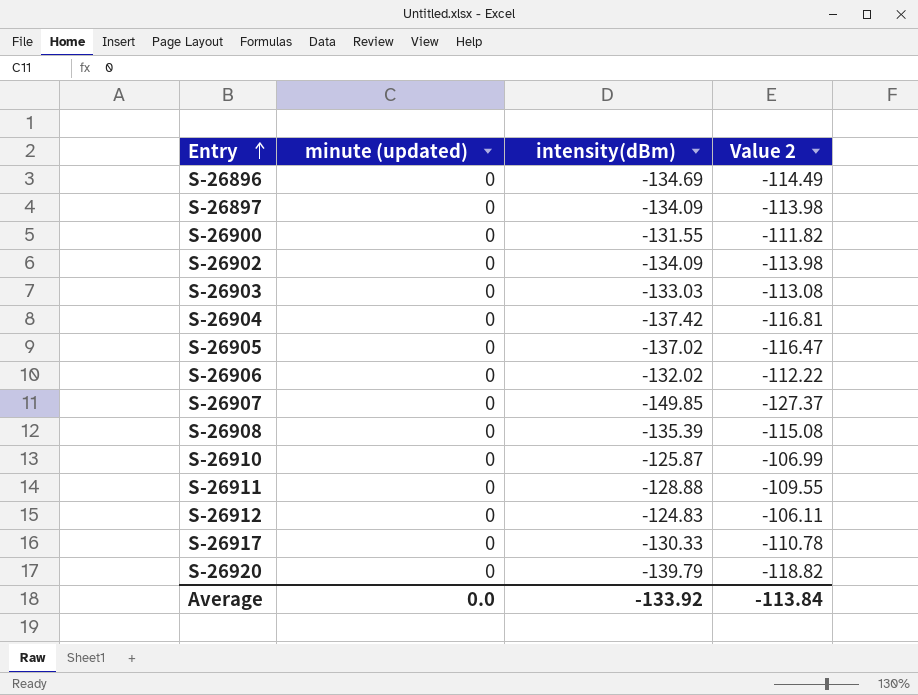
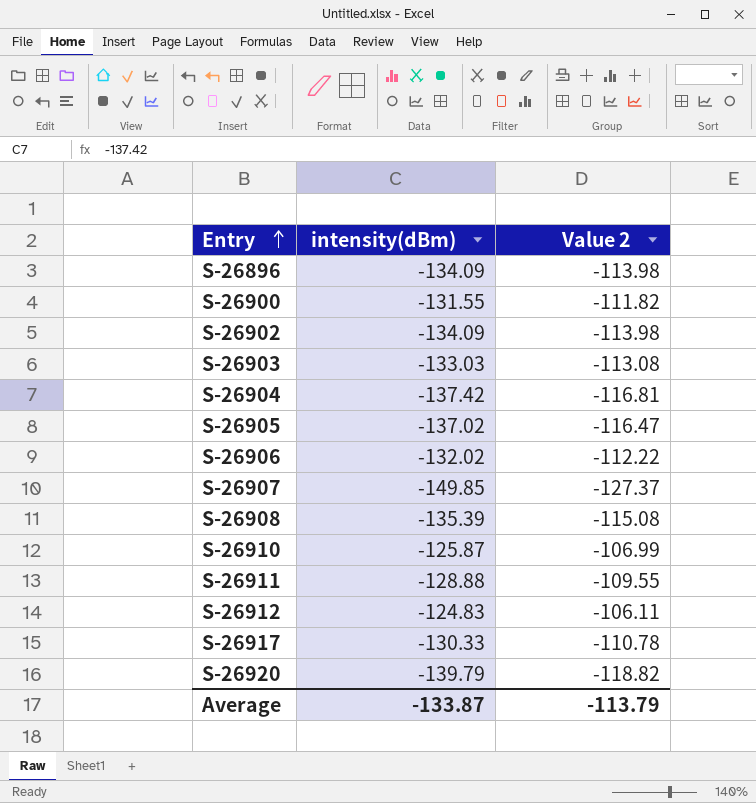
column minute (updated) | position: 2 -> none
row S-26897: 0 | -134.09 | -113.98 -> none
S-26896 | intensity(dBm): -134.69 -> -134.09
S-26896 | Value 2: -114.49 -> -113.98
Average | intensity(dBm): -133.92 -> -133.87
Average | Value 2: -113.84 -> -113.79

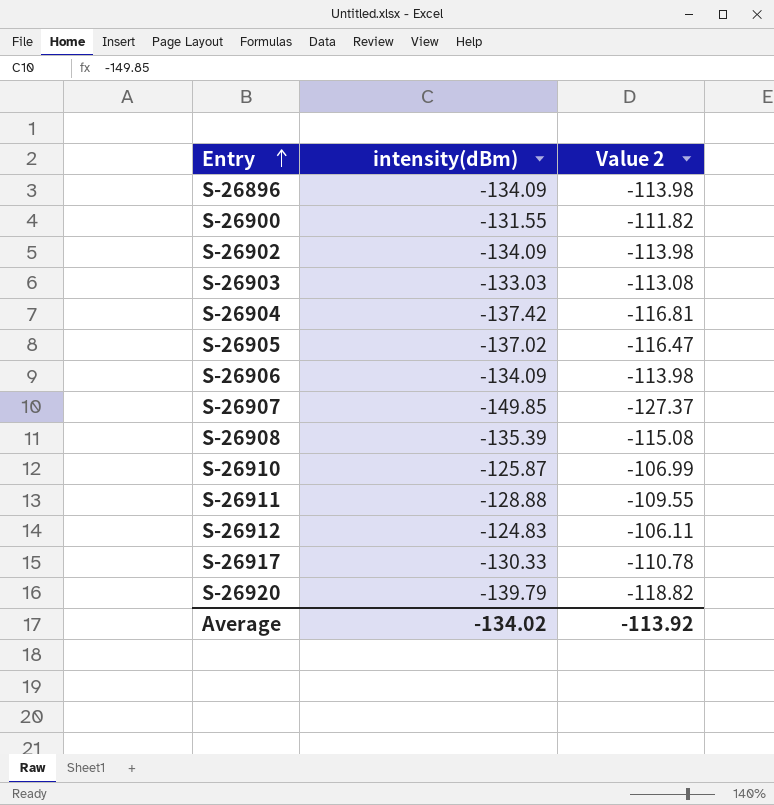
S-26906 | intensity(dBm): -132.02 -> -134.09
S-26906 | Value 2: -112.22 -> -113.98
Average | intensity(dBm): -133.87 -> -134.02
Average | Value 2: -113.79 -> -113.92

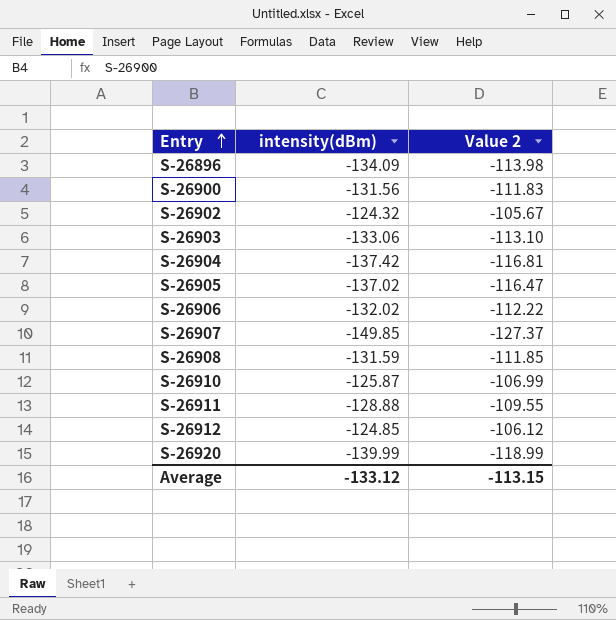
row S-26917: -130.33 | -110.78 -> none
S-26900 | intensity(dBm): -131.55 -> -131.56
S-26900 | Value 2: -111.82 -> -111.83
S-26902 | intensity(dBm): -134.09 -> -124.32
S-26902 | Value 2: -113.98 -> -105.67
S-26903 | intensity(dBm): -133.03 -> -133.06
S-26903 | Value 2: -113.08 -> -113.10
S-26906 | intensity(dBm): -134.09 -> -132.02
S-26906 | Value 2: -113.98 -> -112.22
S-26908 | intensity(dBm): -135.39 -> -131.59
S-26908 | Value 2: -115.08 -> -111.85
S-26912 | intensity(dBm): -124.83 -> -124.85
S-26912 | Value 2: -106.11 -> -106.12
S-26920 | intensity(dBm): -139.79 -> -139.99
S-26920 | Value 2: -118.82 -> -118.99
Average | intensity(dBm): -134.02 -> -133.12
Average | Value 2: -113.92 -> -113.15

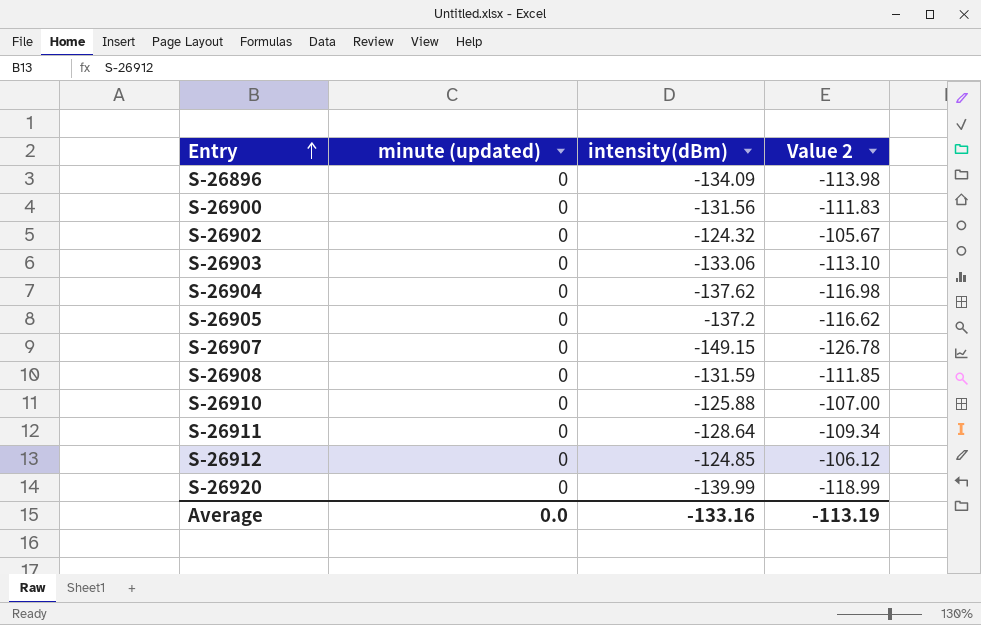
column minute (updated) | position: none -> 2
row S-26906: -132.02 | -112.22 -> none
S-26904 | intensity(dBm): -137.42 -> -137.62
S-26904 | Value 2: -116.81 -> -116.98
S-26905 | intensity(dBm): -137.02 -> -137.2
S-26905 | Value 2: -116.47 -> -116.62
S-26907 | intensity(dBm): -149.85 -> -149.15
S-26907 | Value 2: -127.37 -> -126.78
S-26910 | intensity(dBm): -125.87 -> -125.88
S-26910 | Value 2: -106.99 -> -107.00
S-26911 | intensity(dBm): -128.88 -> -128.64
S-26911 | Value 2: -109.55 -> -109.34
Average | intensity(dBm): -133.12 -> -133.16
Average | Value 2: -113.15 -> -113.19

